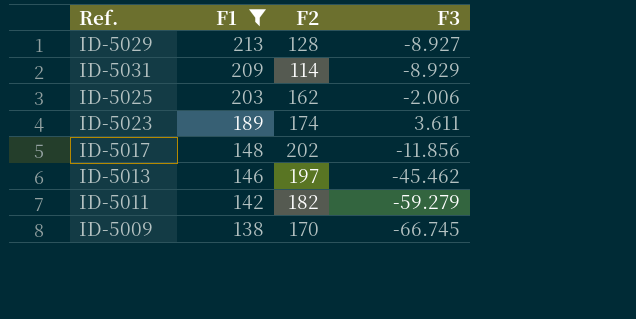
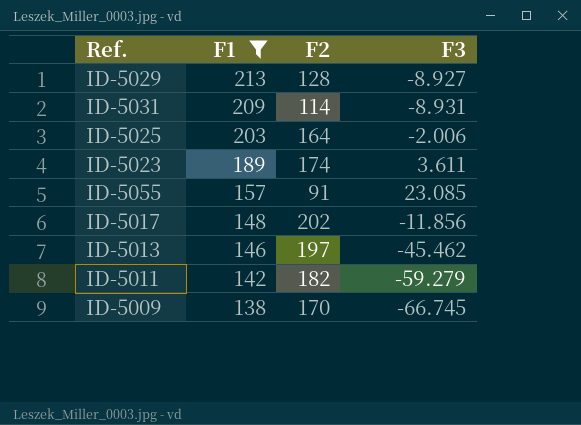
ID-5031 | F3: -8.929 -> -8.931
ID-5025 | F2: 162 -> 164
row ID-5055: none -> 157 | 91 | 23.085

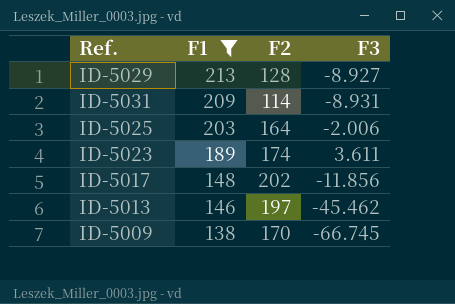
row ID-5055: 157 | 91 | 23.085 -> none
row ID-5011: 142 | 182 | -59.279 -> none

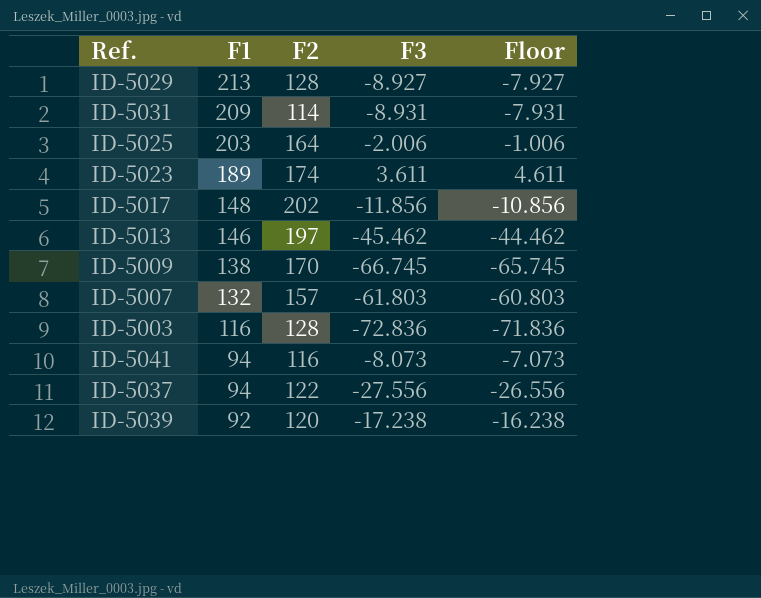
filter: F1 >= 138 -> none
column Floor | formula: none -> [F3] + 1

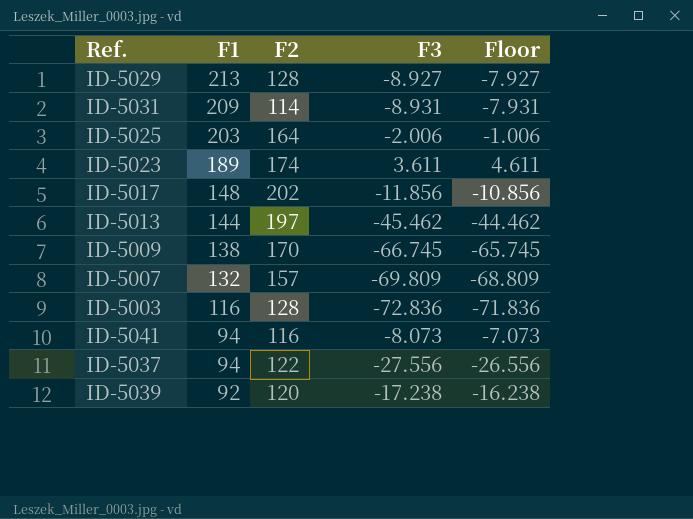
ID-5013 | F1: 146 -> 144
ID-5007 | F3: -61.803 -> -69.809
ID-5007 | Floor: -60.803 -> -68.809

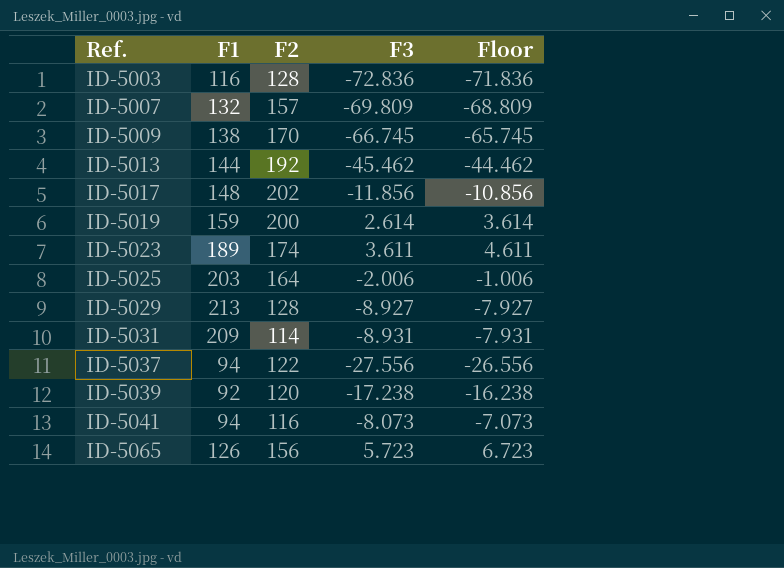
row order: F1 descending -> Ref. ascending
ID-5013 | F2: 197 -> 192
row ID-5019: none -> 159 | 200 | 2.614 | 3.614
row ID-5065: none -> 126 | 156 | 5.723 | 6.723

